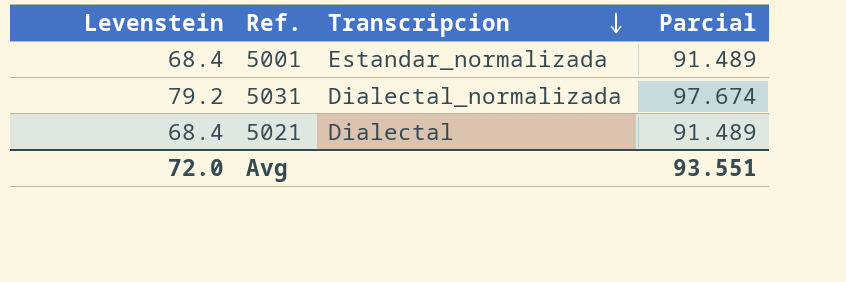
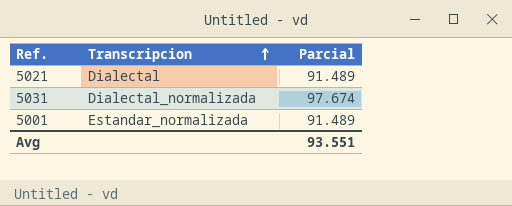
row order: Transcripcion descending -> Transcripcion ascending
column Levenstein | position: 1 -> none

